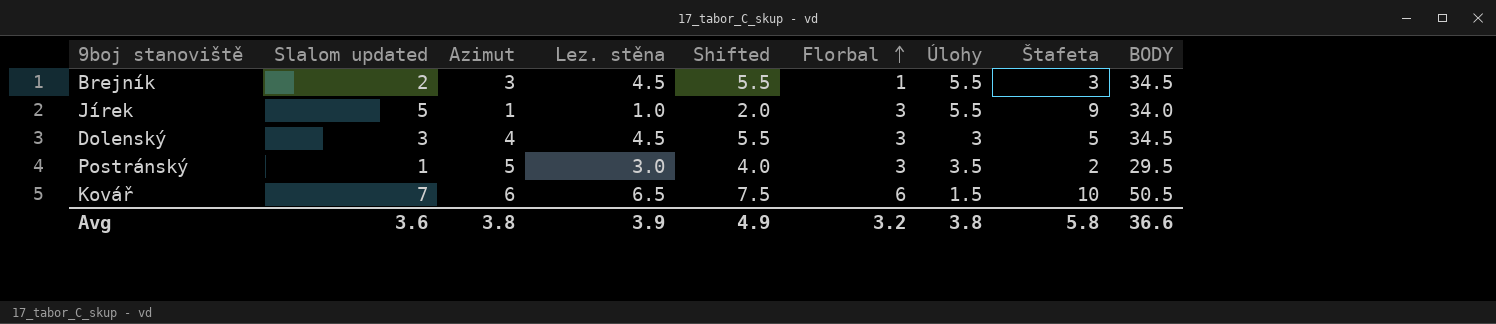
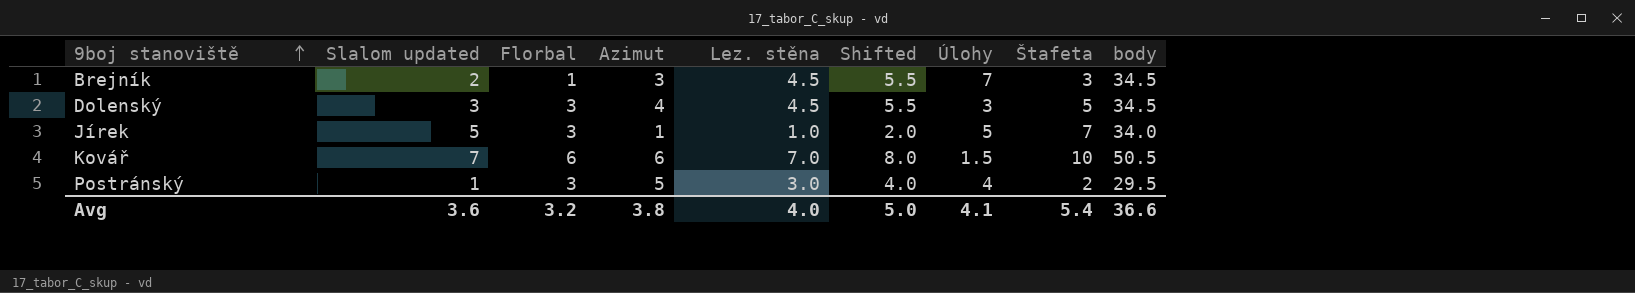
row order: Florbal ascending -> 9boj stanoviště ascending
column Florbal | position: 6 -> 3
column name: BODY -> body
Brejník | Úlohy: 5.5 -> 7
Jírek | Úlohy: 5.5 -> 5
Jírek | Štafeta: 9 -> 7
Kovář | Lez. stěna: 6.5 -> 7.0
Kovář | Shifted: 7.5 -> 8.0
Postránský | Úlohy: 3.5 -> 4
Avg | Lez. stěna: 3.9 -> 4.0
Avg | Shifted: 4.9 -> 5.0
Avg | Úlohy: 3.8 -> 4.1
Avg | Štafeta: 5.8 -> 5.4

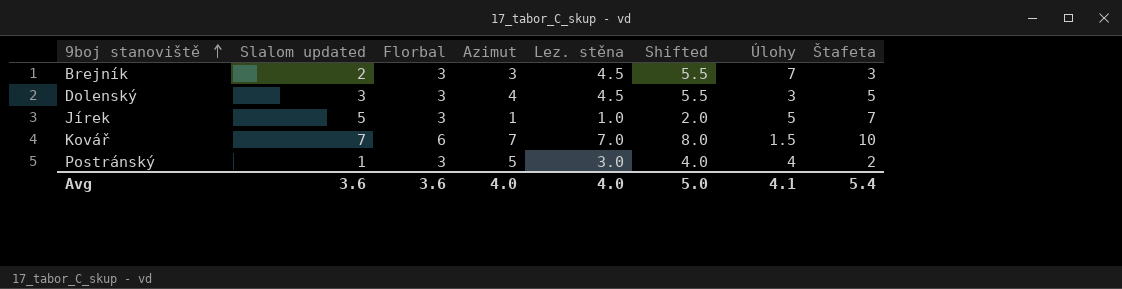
column body | position: 9 -> none
Brejník | Florbal: 1 -> 3
Kovář | Azimut: 6 -> 7
Avg | Florbal: 3.2 -> 3.6
Avg | Azimut: 3.8 -> 4.0

